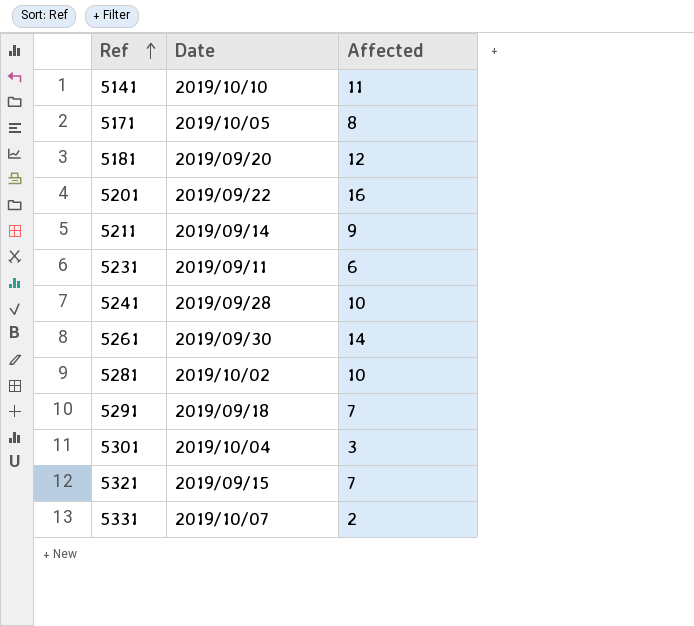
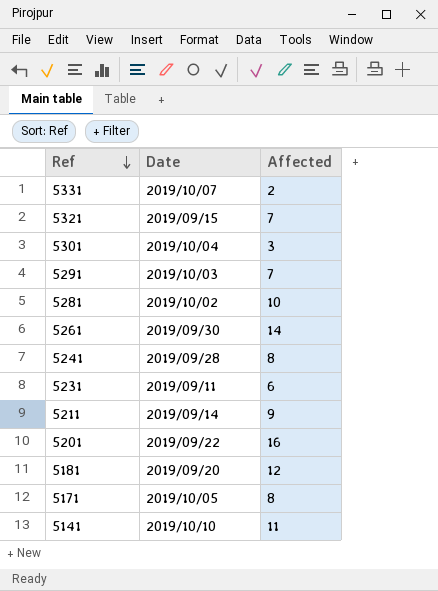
row order: Ref ascending -> Ref descending
5291 | Date: 2019/09/18 -> 2019/10/03
5241 | Affected: 10 -> 8

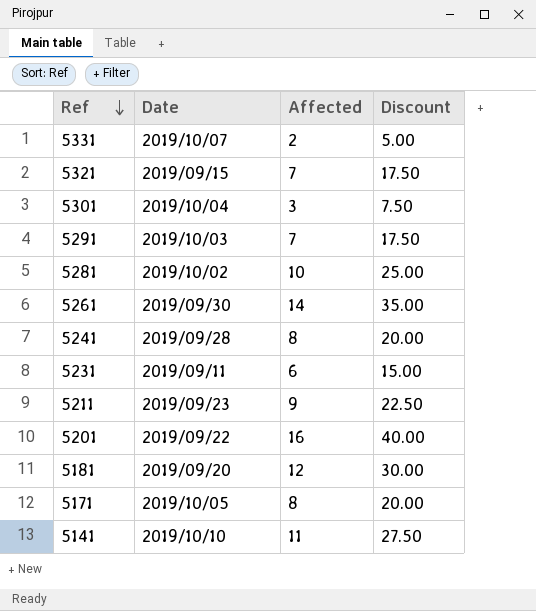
column Discount | formula: none -> [Affected] * 2.5
5211 | Date: 2019/09/14 -> 2019/09/23

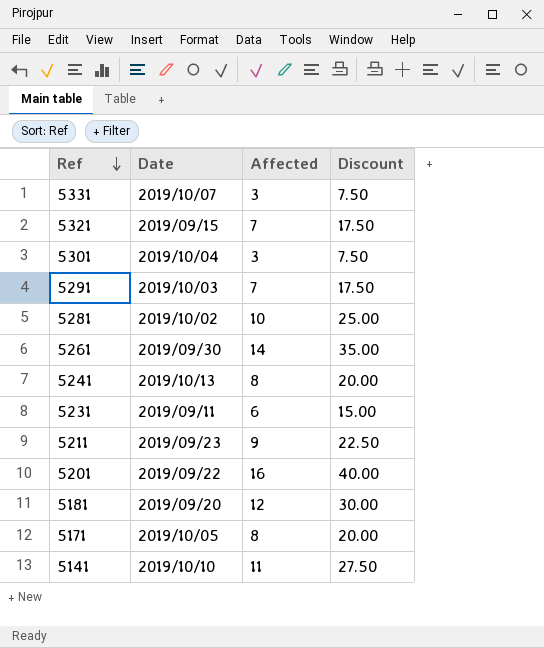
5331 | Affected: 2 -> 3
5331 | Discount: 5.00 -> 7.50
5241 | Date: 2019/09/28 -> 2019/10/13

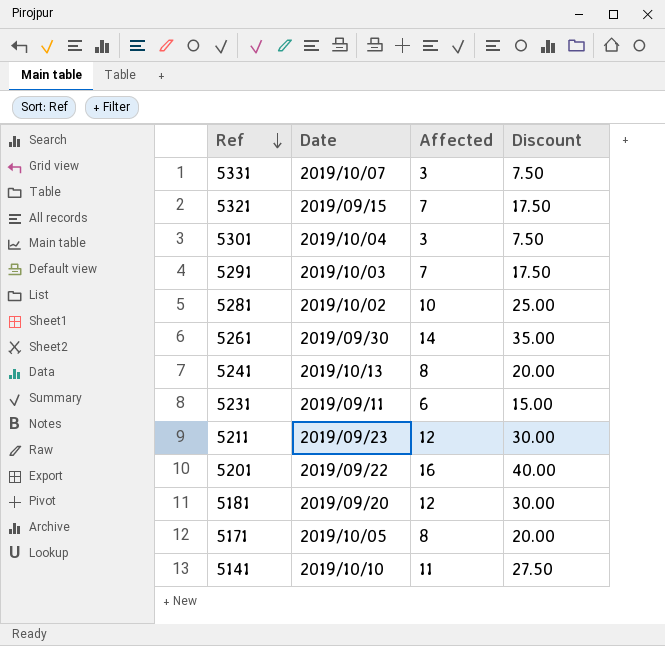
5211 | Affected: 9 -> 12
5211 | Discount: 22.50 -> 30.00

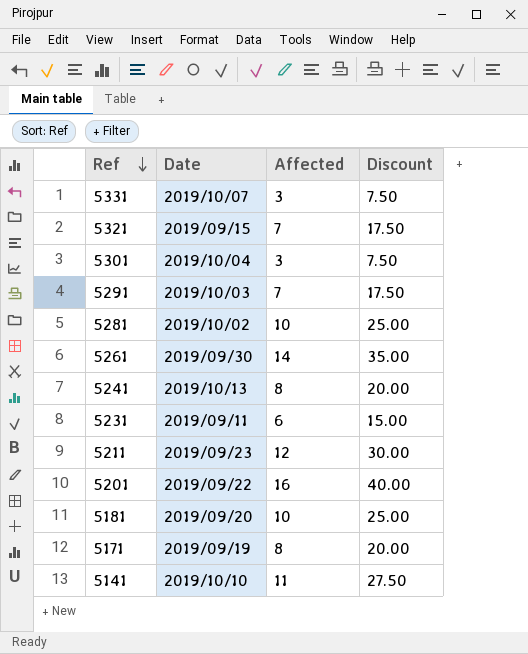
5181 | Affected: 12 -> 10
5181 | Discount: 30.00 -> 25.00
5171 | Date: 2019/10/05 -> 2019/09/19

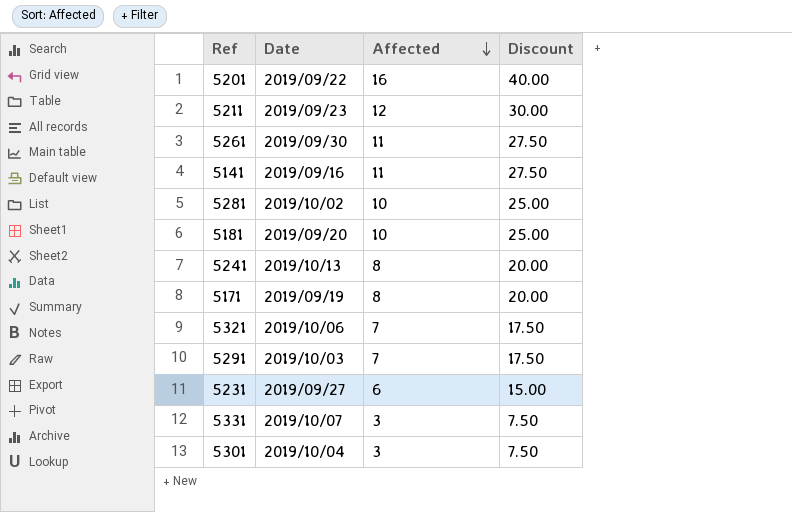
row order: Ref descending -> Affected descending
5261 | Affected: 14 -> 11
5261 | Discount: 35.00 -> 27.50
5141 | Date: 2019/10/10 -> 2019/09/16
5321 | Date: 2019/09/15 -> 2019/10/06
5231 | Date: 2019/09/11 -> 2019/09/27

